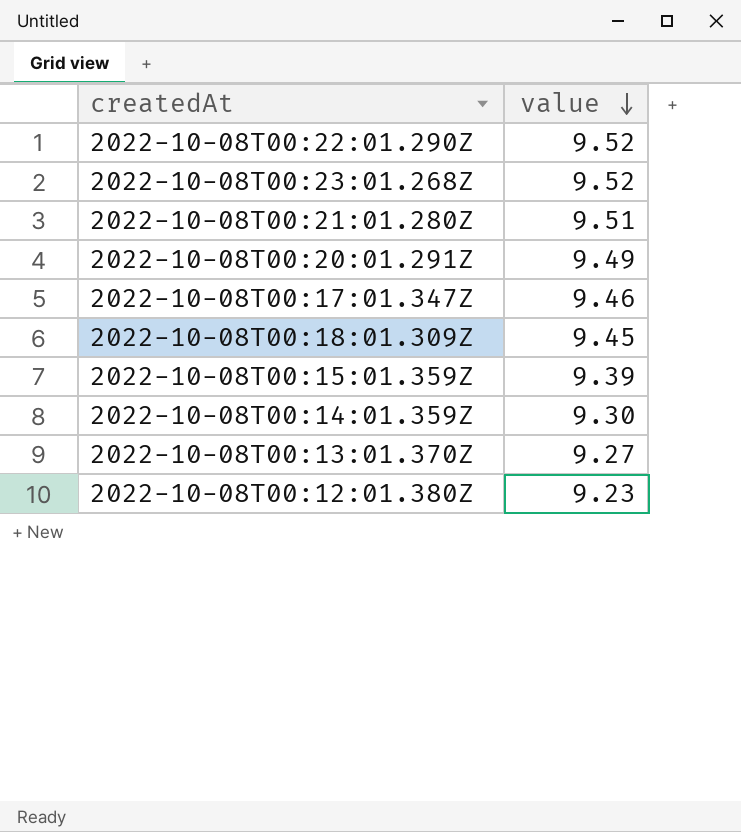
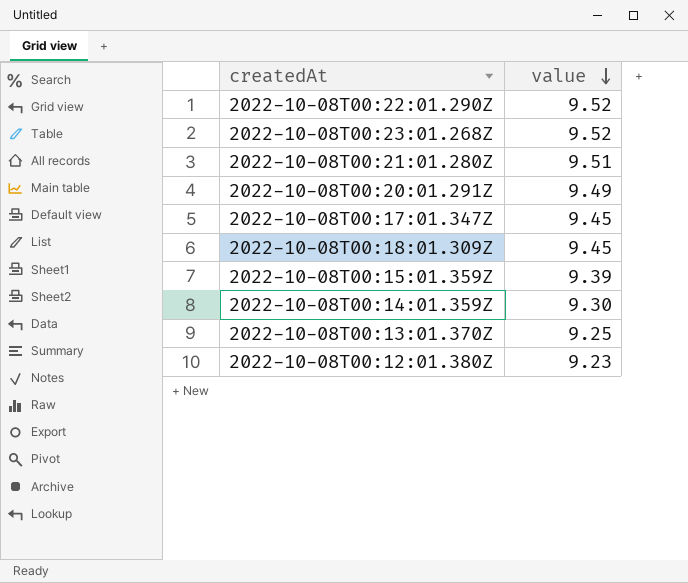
2022-10-08T00:17:01.347Z | value: 9.46 -> 9.45
2022-10-08T00:13:01.370Z | value: 9.27 -> 9.25

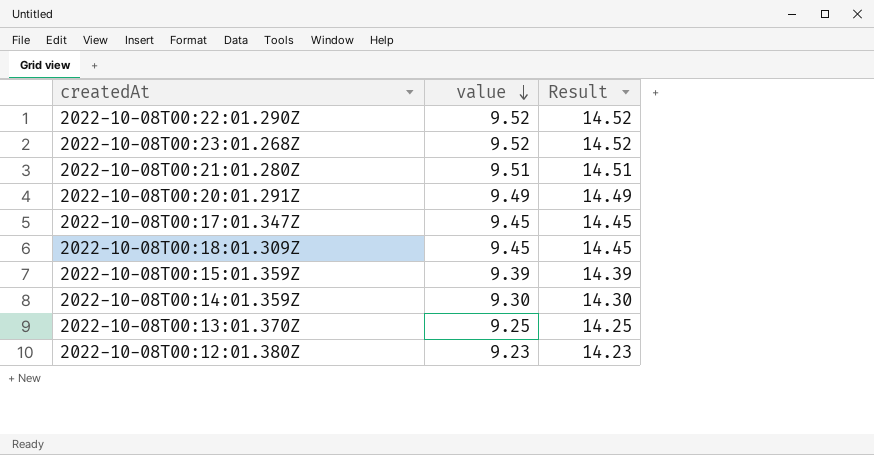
column Result | formula: none -> [value] + 5

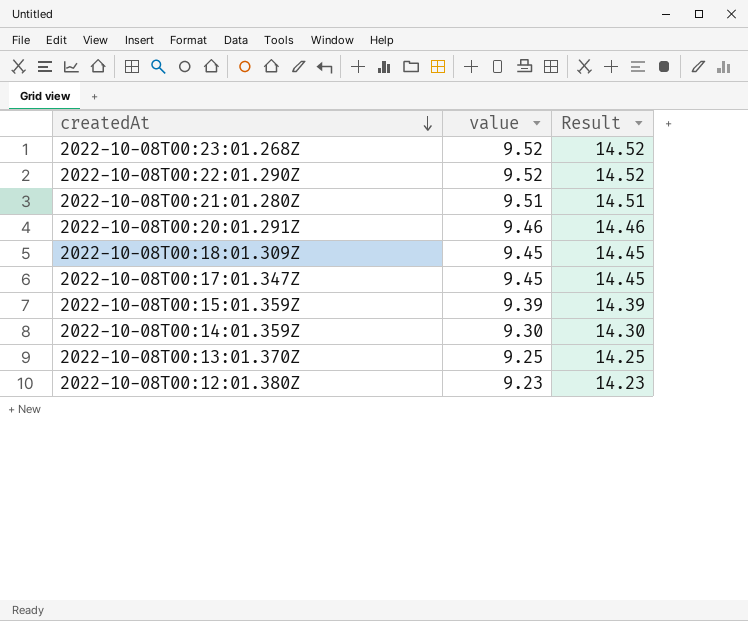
row order: value descending -> createdAt descending
2022-10-08T00:20:01.291Z | value: 9.49 -> 9.46
2022-10-08T00:20:01.291Z | Result: 14.49 -> 14.46

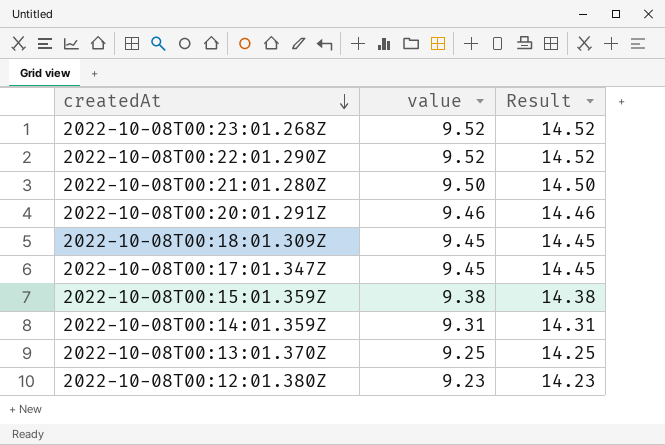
2022-10-08T00:21:01.280Z | value: 9.51 -> 9.50
2022-10-08T00:21:01.280Z | Result: 14.51 -> 14.50
2022-10-08T00:15:01.359Z | value: 9.39 -> 9.38
2022-10-08T00:15:01.359Z | Result: 14.39 -> 14.38
2022-10-08T00:14:01.359Z | value: 9.30 -> 9.31
2022-10-08T00:14:01.359Z | Result: 14.30 -> 14.31

